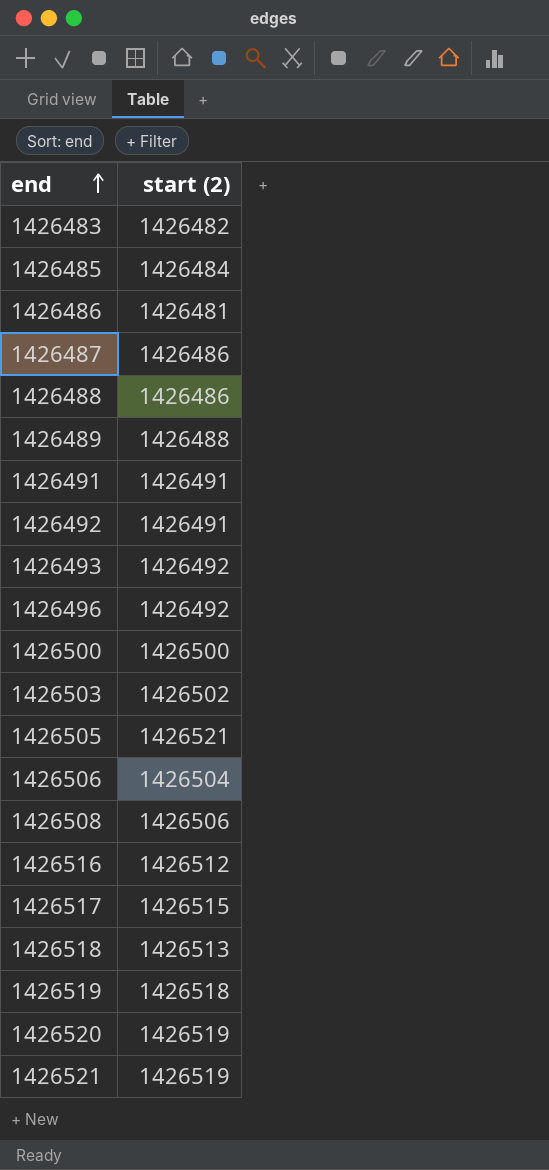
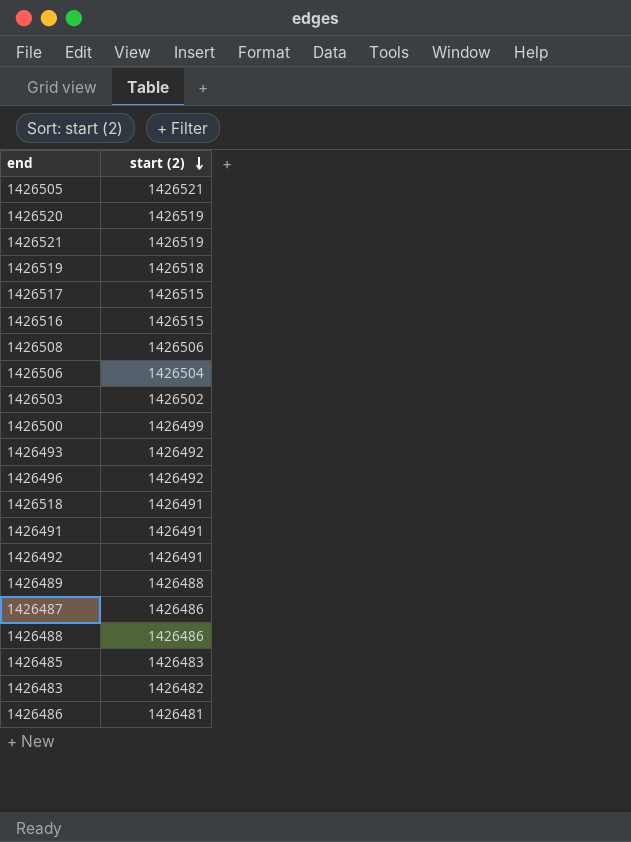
row order: end ascending -> start (2) descending
1426516 | start (2): 1426512 -> 1426515
1426500 | start (2): 1426500 -> 1426499
1426518 | start (2): 1426513 -> 1426491
1426485 | start (2): 1426484 -> 1426483

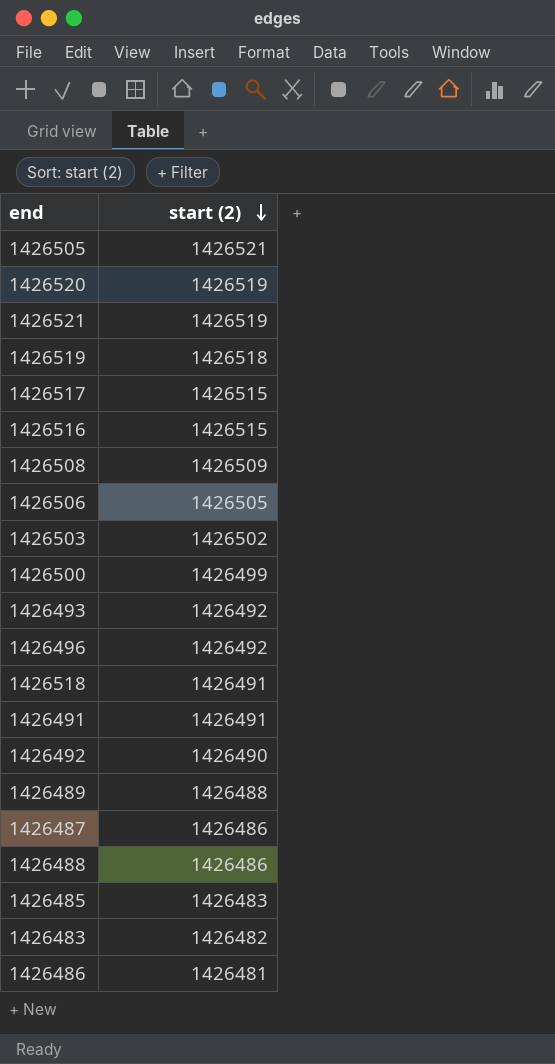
1426508 | start (2): 1426506 -> 1426509
1426506 | start (2): 1426504 -> 1426505
1426492 | start (2): 1426491 -> 1426490

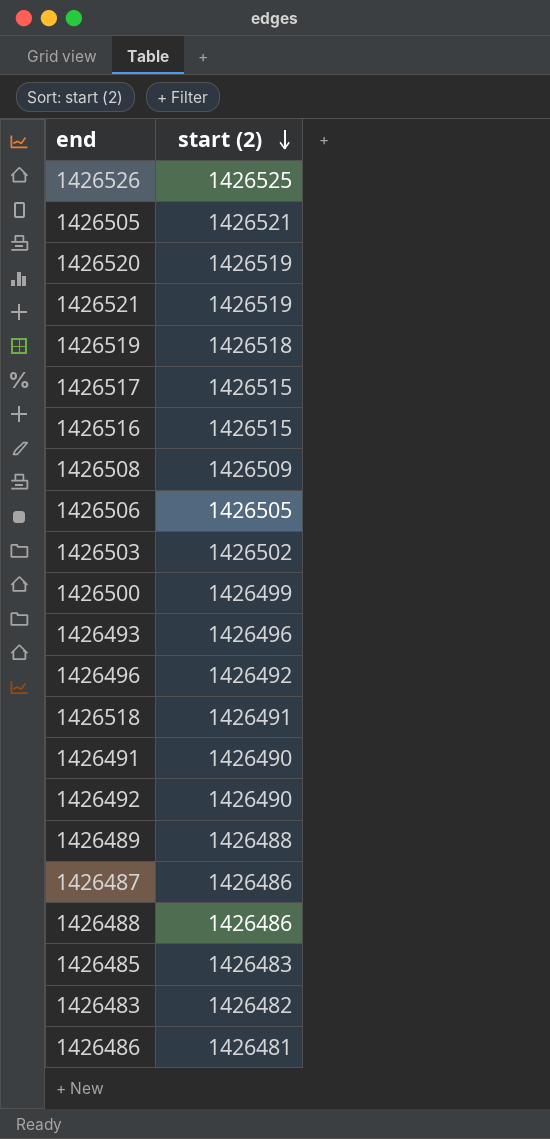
row 1426526: none -> 1426525
1426493 | start (2): 1426492 -> 1426496
1426491 | start (2): 1426491 -> 1426490

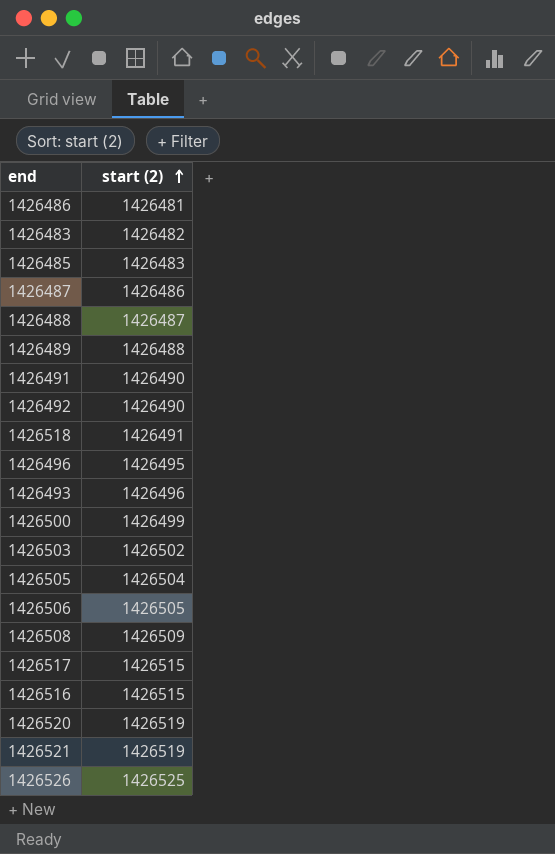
row order: start (2) descending -> start (2) ascending
row 1426519: 1426518 -> none
1426488 | start (2): 1426486 -> 1426487
1426496 | start (2): 1426492 -> 1426495
1426505 | start (2): 1426521 -> 1426504

